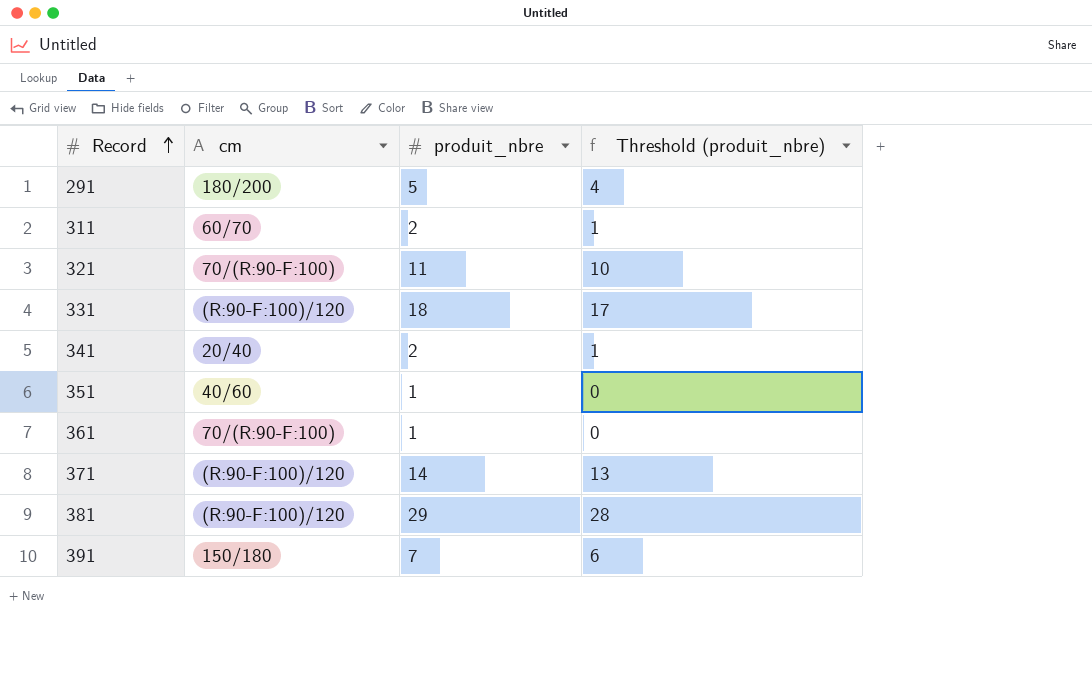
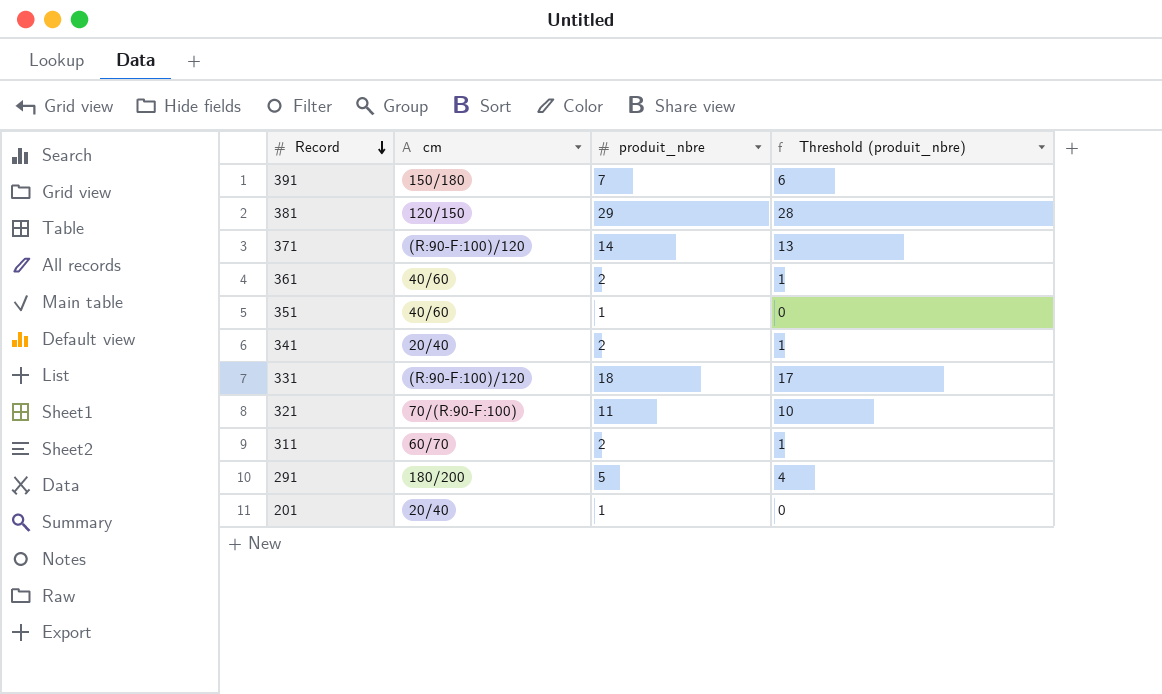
row order: Record ascending -> Record descending
381 | cm: (R:90-F:100)/120 -> 120/150
361 | cm: 70/(R:90-F:100) -> 40/60
361 | produit_nbre: 1 -> 2
361 | Threshold (produit_nbre): 0 -> 1
row 201: none -> 20/40 | 1 | 0

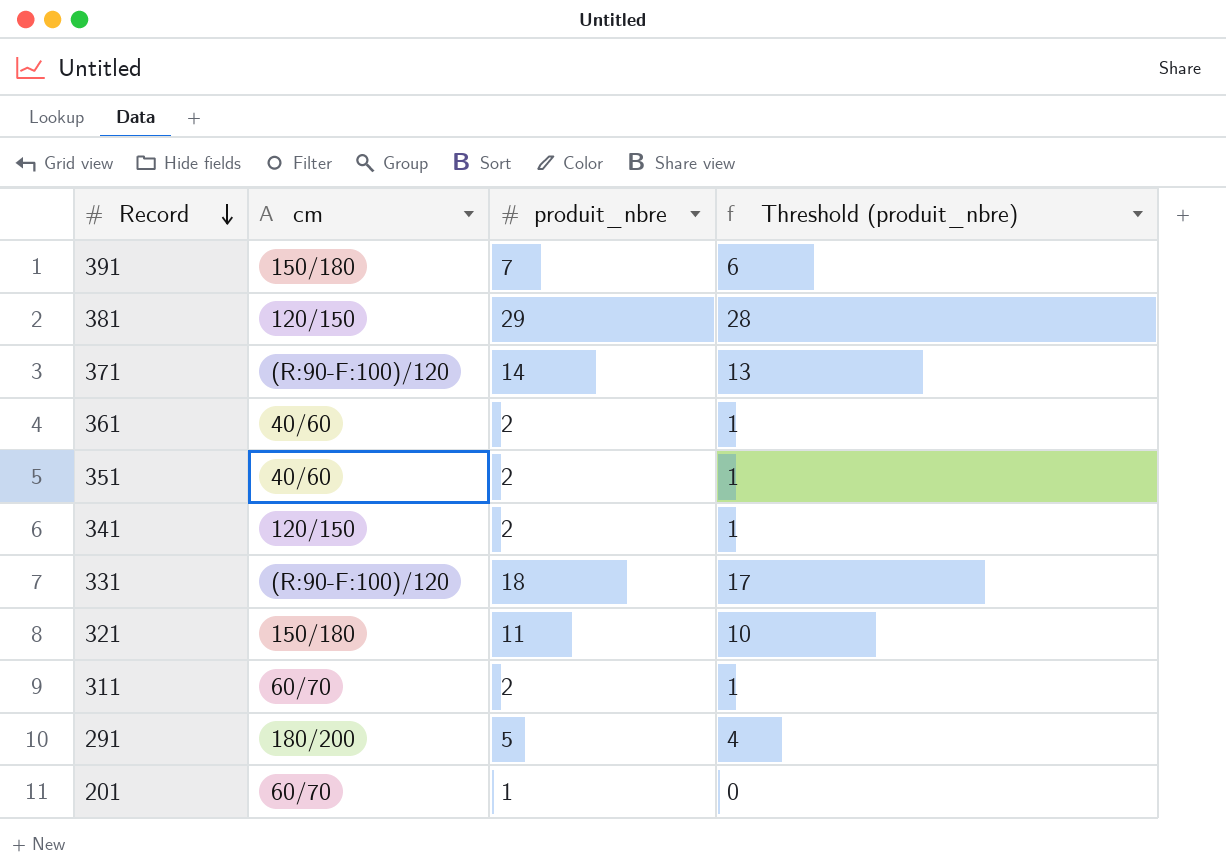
351 | produit_nbre: 1 -> 2
351 | Threshold (produit_nbre): 0 -> 1
341 | cm: 20/40 -> 120/150
321 | cm: 70/(R:90-F:100) -> 150/180
201 | cm: 20/40 -> 60/70

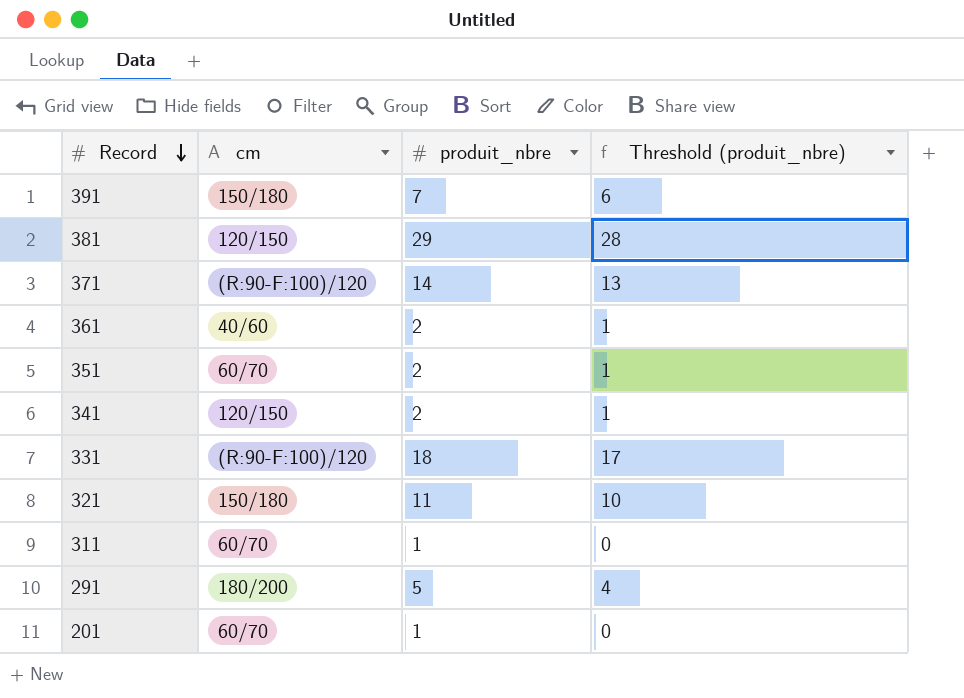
351 | cm: 40/60 -> 60/70
311 | produit_nbre: 2 -> 1
311 | Threshold (produit_nbre): 1 -> 0

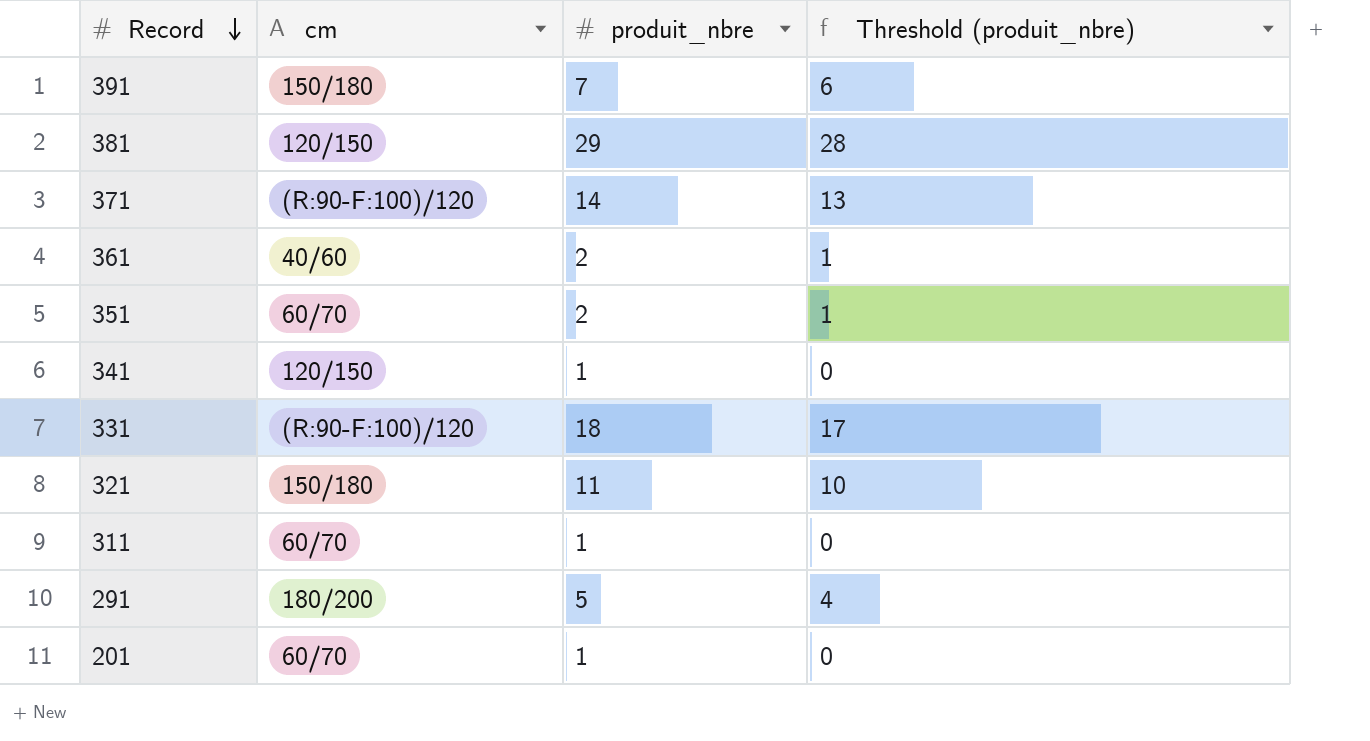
341 | produit_nbre: 2 -> 1
341 | Threshold (produit_nbre): 1 -> 0

